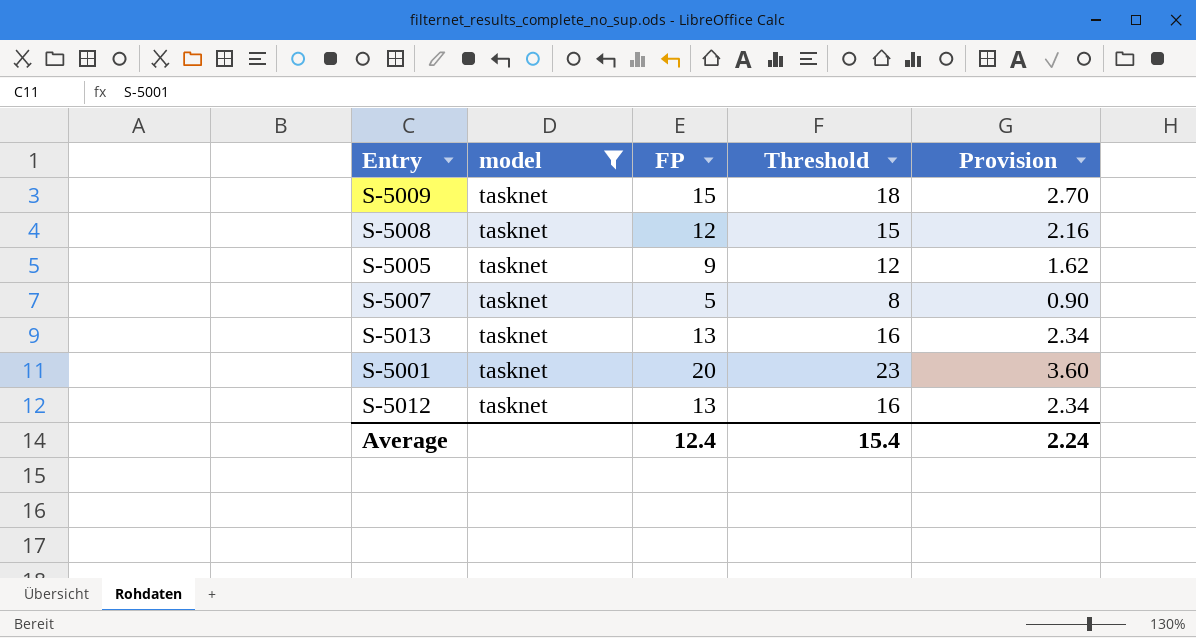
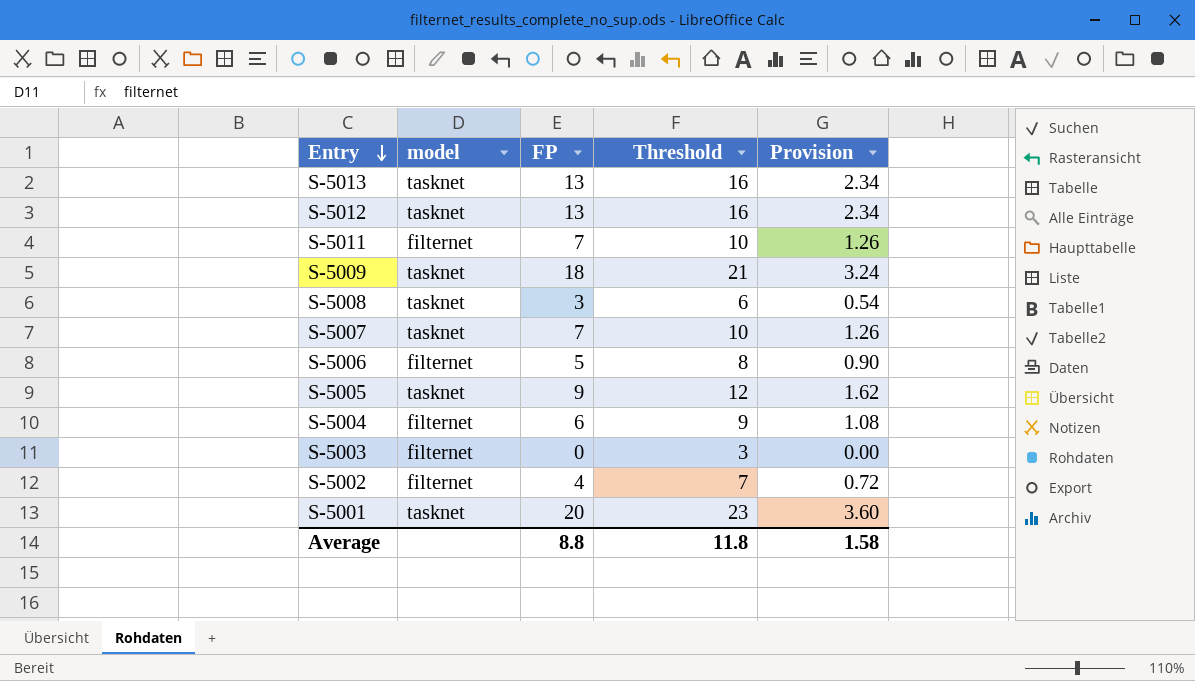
filter: model = tasknet -> none
row order: none -> Entry descending
S-5009 | FP: 15 -> 18
S-5009 | Threshold: 18 -> 21
S-5009 | Provision: 2.70 -> 3.24
S-5008 | FP: 12 -> 3
S-5008 | Threshold: 15 -> 6
S-5008 | Provision: 2.16 -> 0.54
S-5007 | FP: 5 -> 7
S-5007 | Threshold: 8 -> 10
S-5007 | Provision: 0.90 -> 1.26
Average | FP: 12.4 -> 8.8
Average | Threshold: 15.4 -> 11.8
Average | Provision: 2.24 -> 1.58

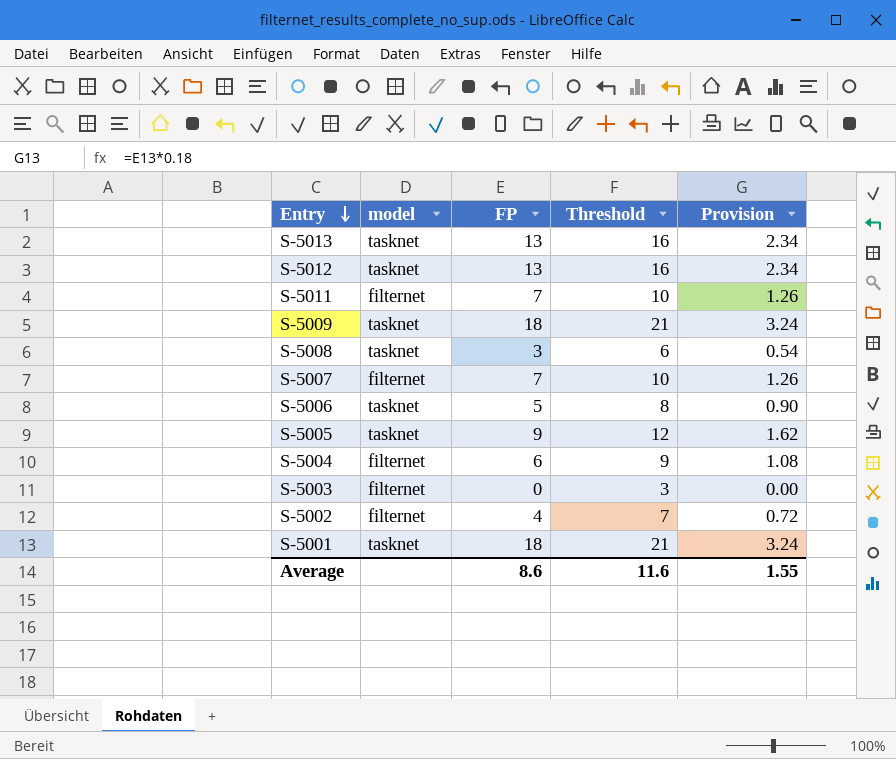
S-5007 | model: tasknet -> filternet
S-5006 | model: filternet -> tasknet
S-5001 | FP: 20 -> 18
S-5001 | Threshold: 23 -> 21
S-5001 | Provision: 3.60 -> 3.24
Average | FP: 8.8 -> 8.6
Average | Threshold: 11.8 -> 11.6
Average | Provision: 1.58 -> 1.55

